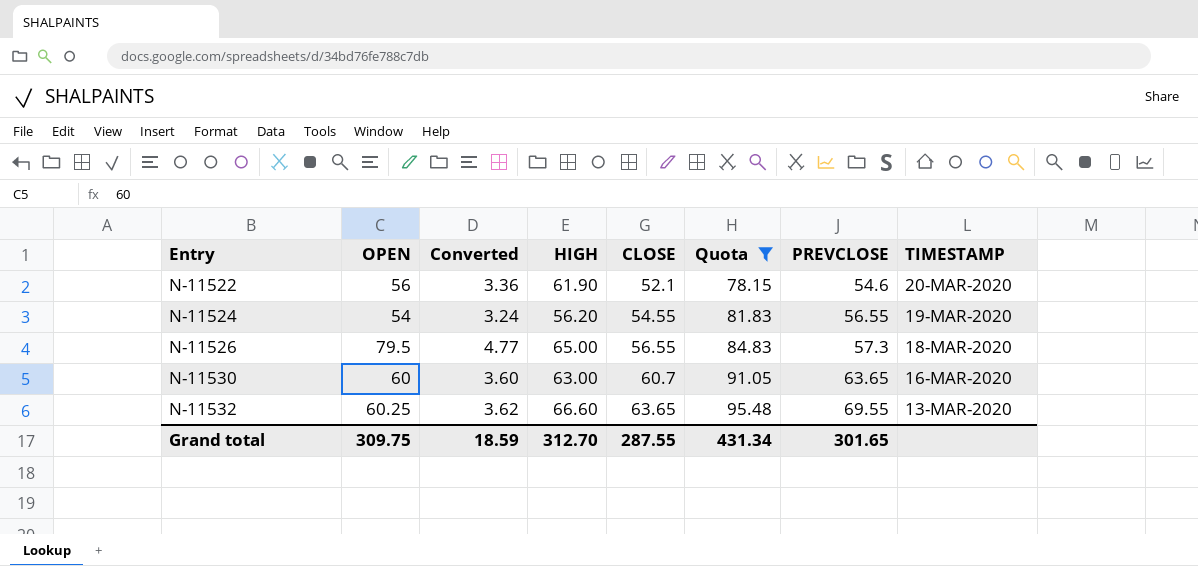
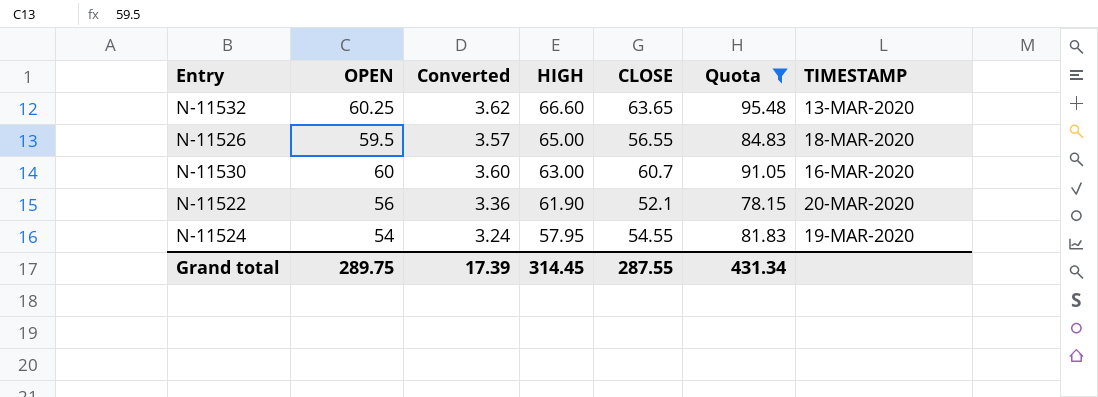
row order: Entry ascending -> HIGH descending
column PREVCLOSE | position: 7 -> none
N-11526 | OPEN: 79.5 -> 59.5
N-11526 | Converted: 4.77 -> 3.57
N-11524 | HIGH: 56.20 -> 57.95
Grand total | OPEN: 309.75 -> 289.75
Grand total | Converted: 18.59 -> 17.39
Grand total | HIGH: 312.70 -> 314.45

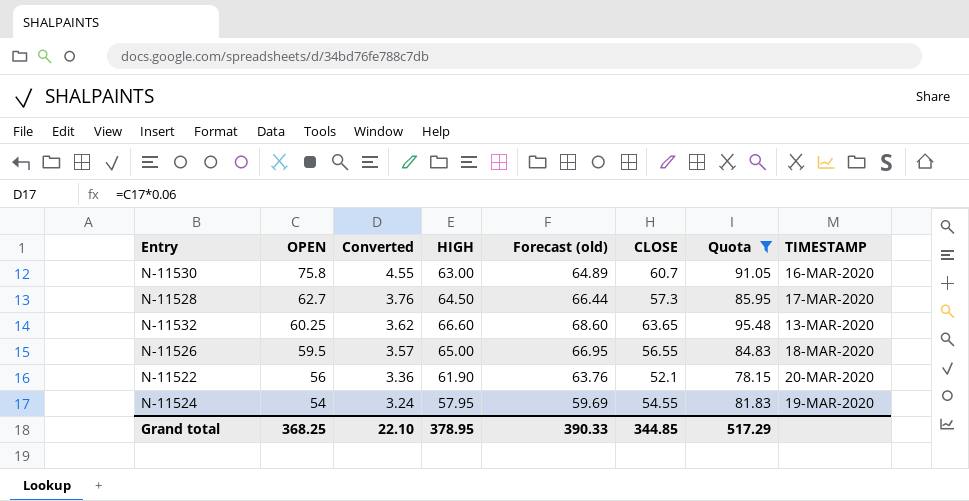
row order: HIGH descending -> OPEN descending
column Forecast (old) | formula: none -> [HIGH] * 1.03
N-11530 | OPEN: 60 -> 75.8
N-11530 | Converted: 3.60 -> 4.55
row N-11528: none -> 62.7 | 3.76 | 64.50 | 66.44 | 57.3 | 85.95 | 17-MAR-2020
Grand total | OPEN: 289.75 -> 368.25
Grand total | Converted: 17.39 -> 22.10
Grand total | HIGH: 314.45 -> 378.95
Grand total | CLOSE: 287.55 -> 344.85
Grand total | Quota: 431.34 -> 517.29

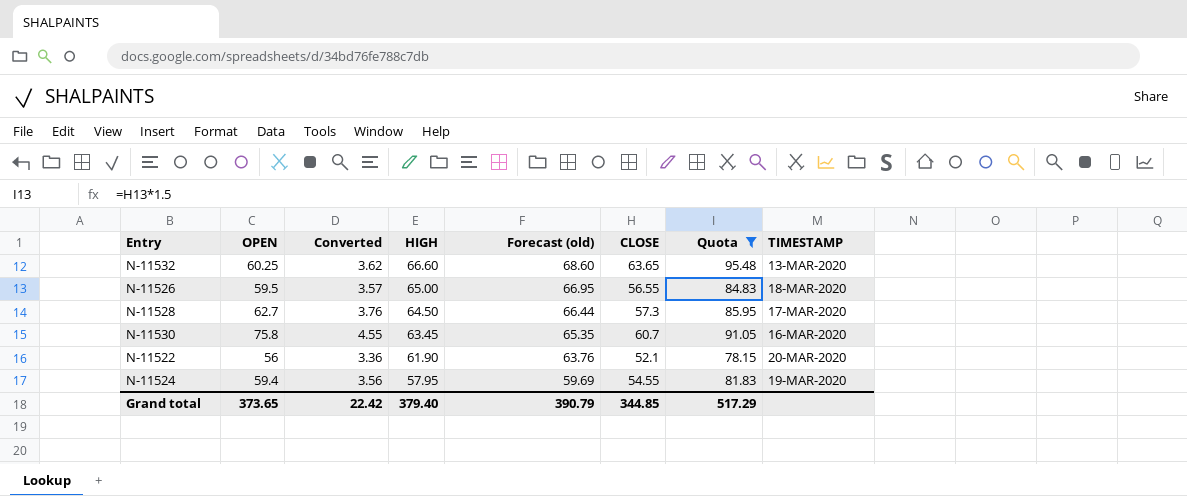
row order: OPEN descending -> HIGH descending
N-11530 | HIGH: 63.00 -> 63.45
N-11530 | Forecast (old): 64.89 -> 65.35
N-11524 | OPEN: 54 -> 59.4
N-11524 | Converted: 3.24 -> 3.56
Grand total | OPEN: 368.25 -> 373.65
Grand total | Converted: 22.10 -> 22.42
Grand total | HIGH: 378.95 -> 379.40
Grand total | Forecast (old): 390.33 -> 390.79

